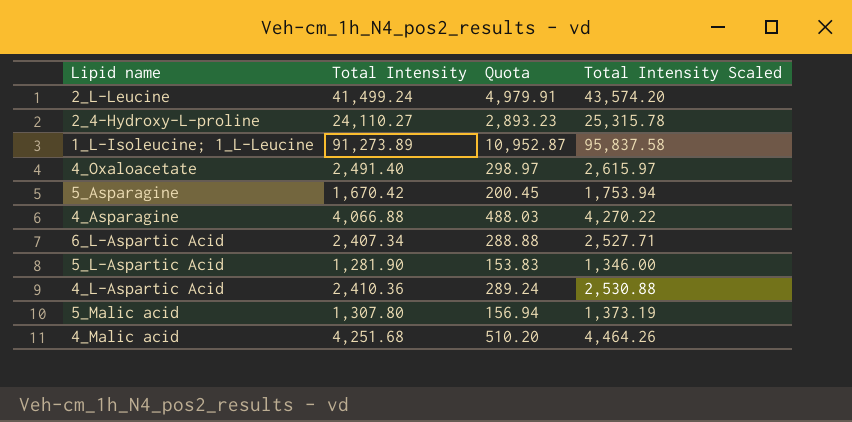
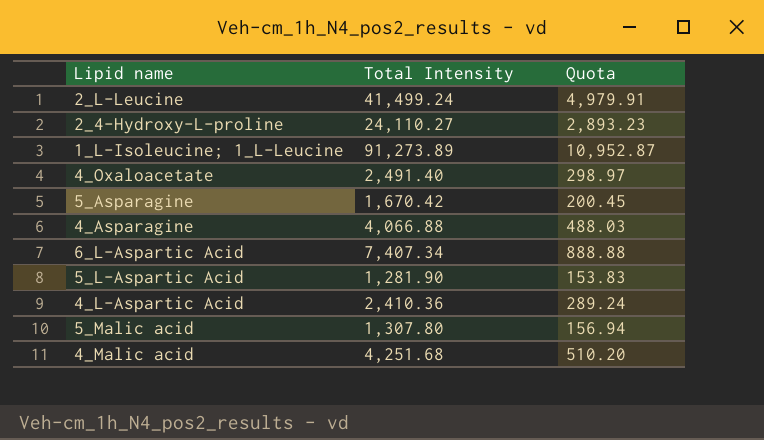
column Total Intensity Scaled | formula: [Total Intensity] * 1.05 -> none
6_L-Aspartic Acid | Total Intensity: 2,407.34 -> 7,407.34
6_L-Aspartic Acid | Quota: 288.88 -> 888.88

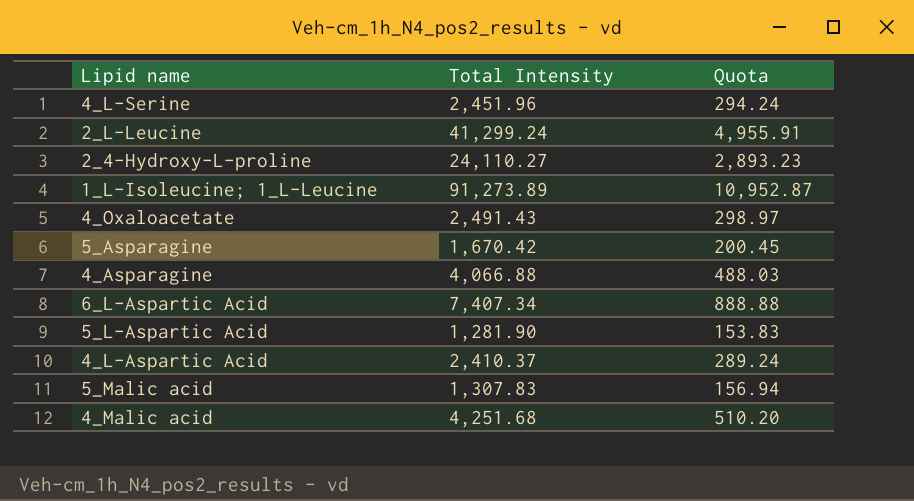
row 4_L-Serine: none -> 2,451.96 | 294.24
2_L-Leucine | Total Intensity: 41,499.24 -> 41,299.24
2_L-Leucine | Quota: 4,979.91 -> 4,955.91
4_Oxaloacetate | Total Intensity: 2,491.40 -> 2,491.43
4_L-Aspartic Acid | Total Intensity: 2,410.36 -> 2,410.37
5_Malic acid | Total Intensity: 1,307.80 -> 1,307.83

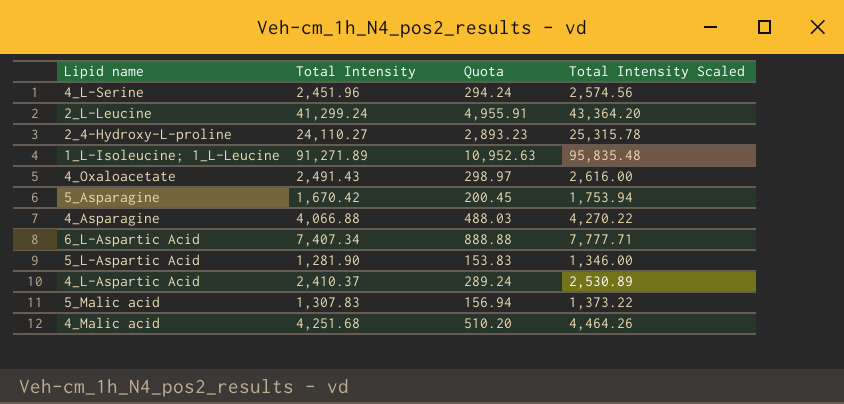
column Total Intensity Scaled | formula: none -> [Total Intensity] * 1.05
1_L-Isoleucine; 1_L-Leucine | Total Intensity: 91,273.89 -> 91,271.89
1_L-Isoleucine; 1_L-Leucine | Quota: 10,952.87 -> 10,952.63

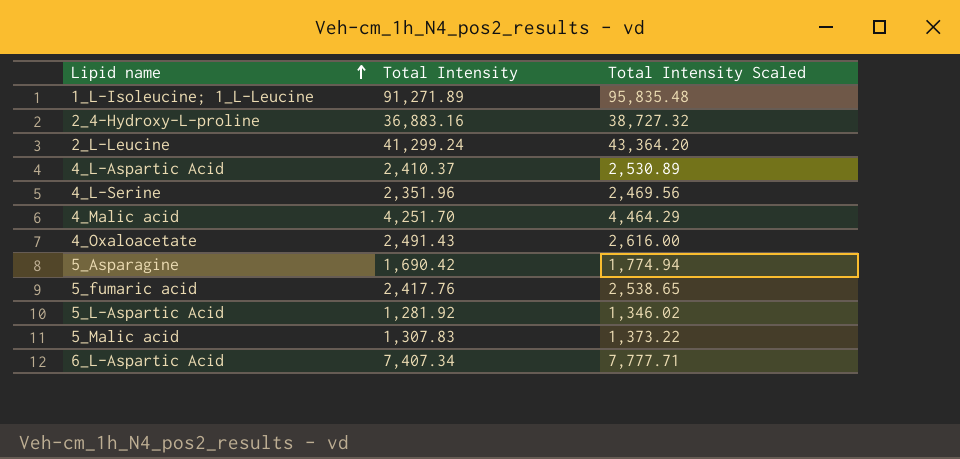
row order: none -> Lipid name ascending
column Quota | formula: [Total Intensity] * 0.12 -> none
row 4_Asparagine: 4,066.88 | 488.03 | 4,270.22 -> none
2_4-Hydroxy-L-proline | Total Intensity: 24,110.27 -> 36,883.16
2_4-Hydroxy-L-proline | Total Intensity Scaled: 25,315.78 -> 38,727.32
4_L-Serine | Total Intensity: 2,451.96 -> 2,351.96
4_L-Serine | Total Intensity Scaled: 2,574.56 -> 2,469.56
4_Malic acid | Total Intensity: 4,251.68 -> 4,251.70
4_Malic acid | Total Intensity Scaled: 4,464.26 -> 4,464.29
5_Asparagine | Total Intensity: 1,670.42 -> 1,690.42
5_Asparagine | Total Intensity Scaled: 1,753.94 -> 1,774.94
row 5_fumaric acid: none -> 2,417.76 | 2,538.65
5_L-Aspartic Acid | Total Intensity: 1,281.90 -> 1,281.92
5_L-Aspartic Acid | Total Intensity Scaled: 1,346.00 -> 1,346.02

